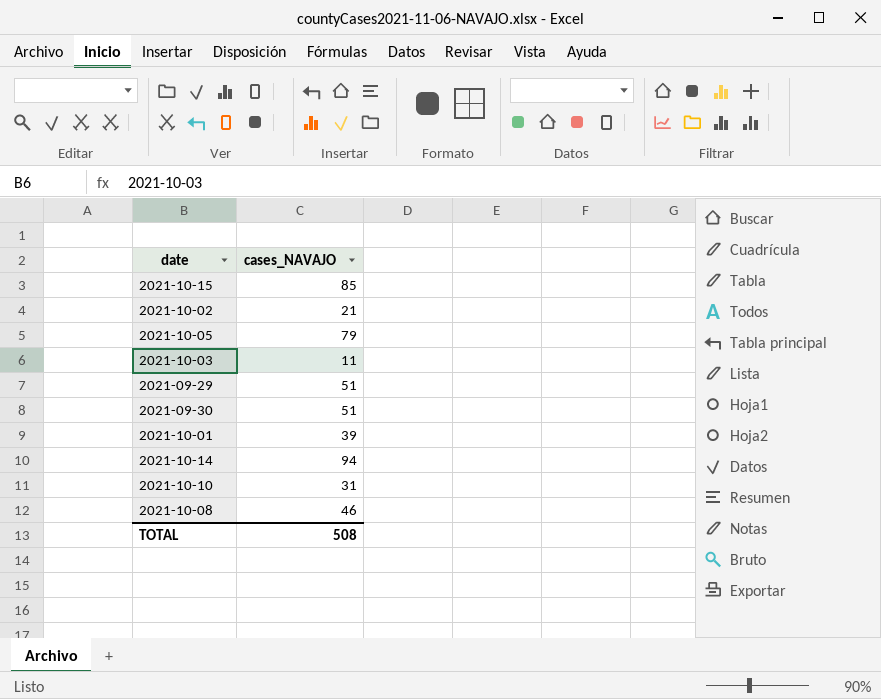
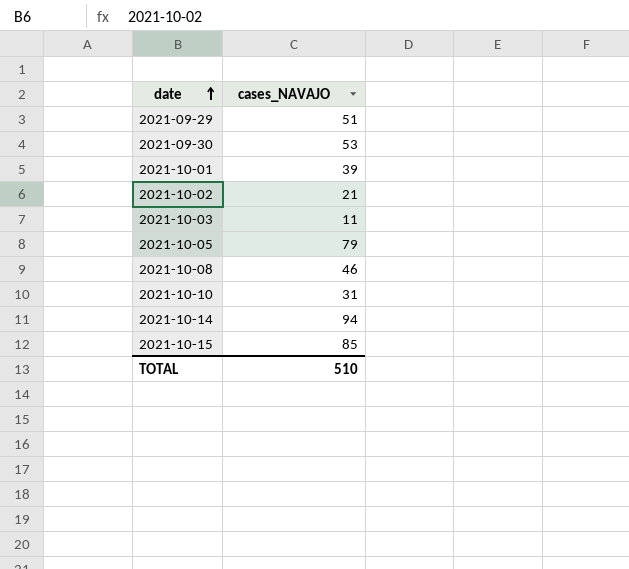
row order: none -> date ascending
2021-09-30 | cases_NAVAJO: 51 -> 53
TOTAL | cases_NAVAJO: 508 -> 510

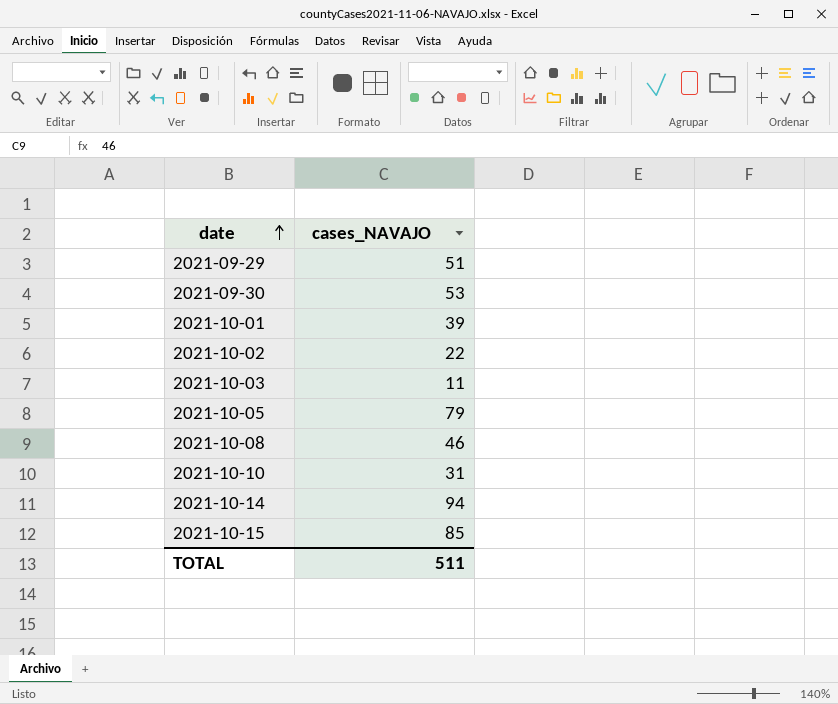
2021-10-02 | cases_NAVAJO: 21 -> 22
TOTAL | cases_NAVAJO: 510 -> 511

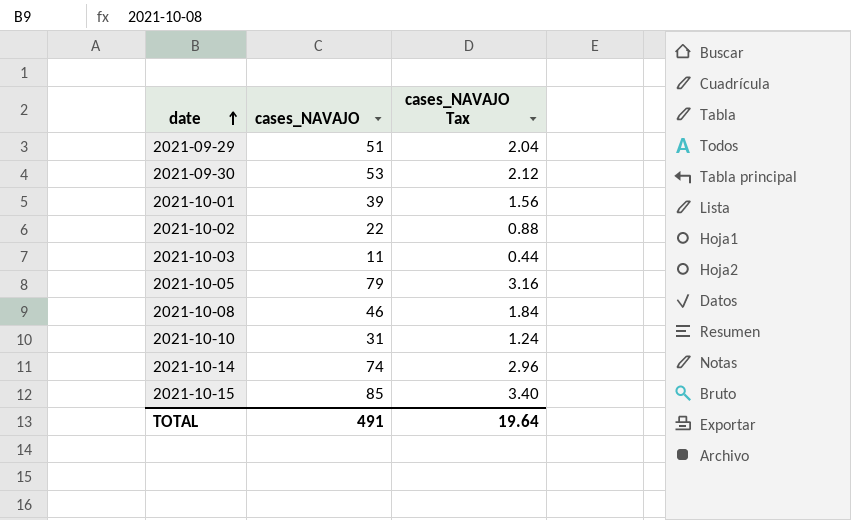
column cases_NAVAJO Tax | formula: none -> [cases_NAVAJO] * 0.04
2021-10-14 | cases_NAVAJO: 94 -> 74
TOTAL | cases_NAVAJO: 511 -> 491

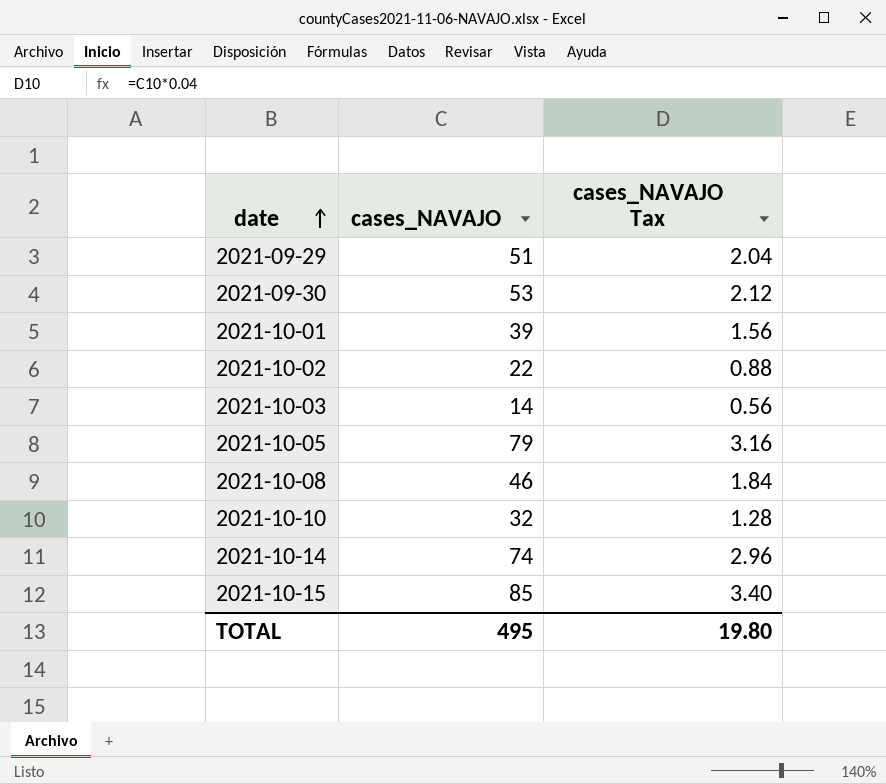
2021-10-03 | cases_NAVAJO: 11 -> 14
2021-10-03 | cases_NAVAJO Tax: 0.44 -> 0.56
2021-10-10 | cases_NAVAJO: 31 -> 32
2021-10-10 | cases_NAVAJO Tax: 1.24 -> 1.28
TOTAL | cases_NAVAJO: 491 -> 495
TOTAL | cases_NAVAJO Tax: 19.64 -> 19.80

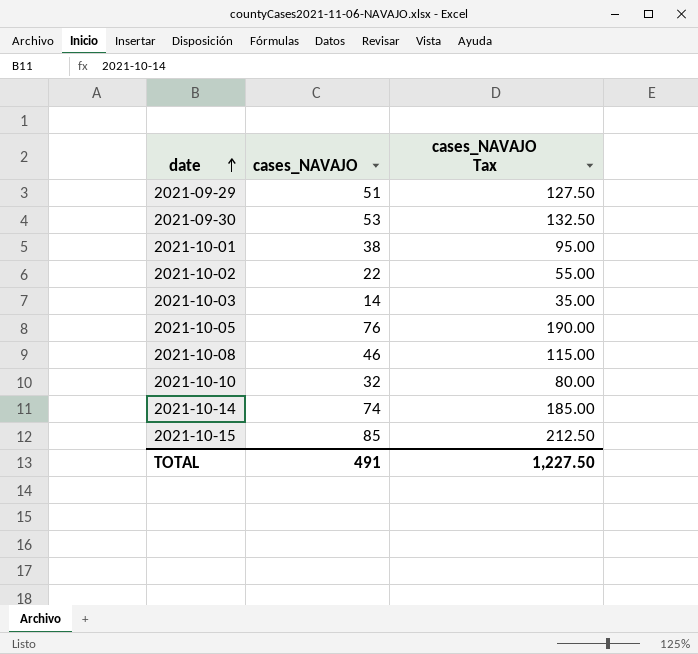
column cases_NAVAJO Tax | formula: [cases_NAVAJO] * 0.04 -> [cases_NAVAJO] * 2.5
2021-10-01 | cases_NAVAJO: 39 -> 38
2021-10-05 | cases_NAVAJO: 79 -> 76
TOTAL | cases_NAVAJO: 495 -> 491
TOTAL | cases_NAVAJO Tax: 19.80 -> 1,227.50

